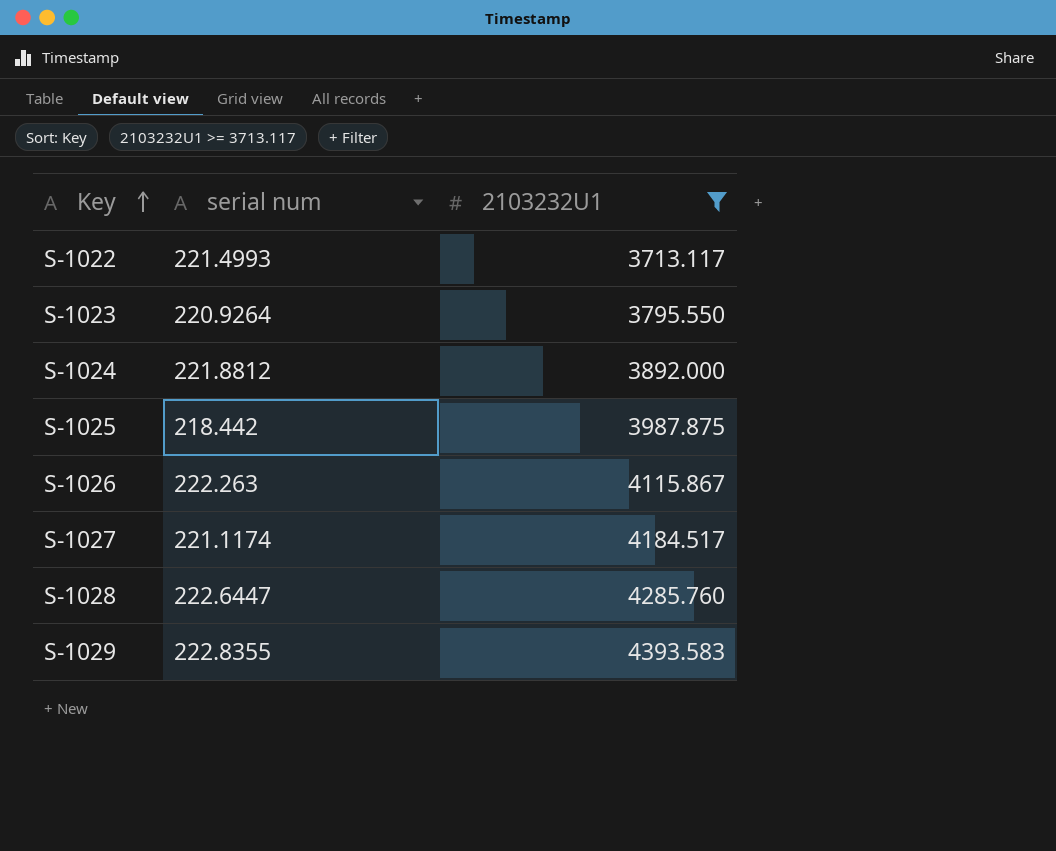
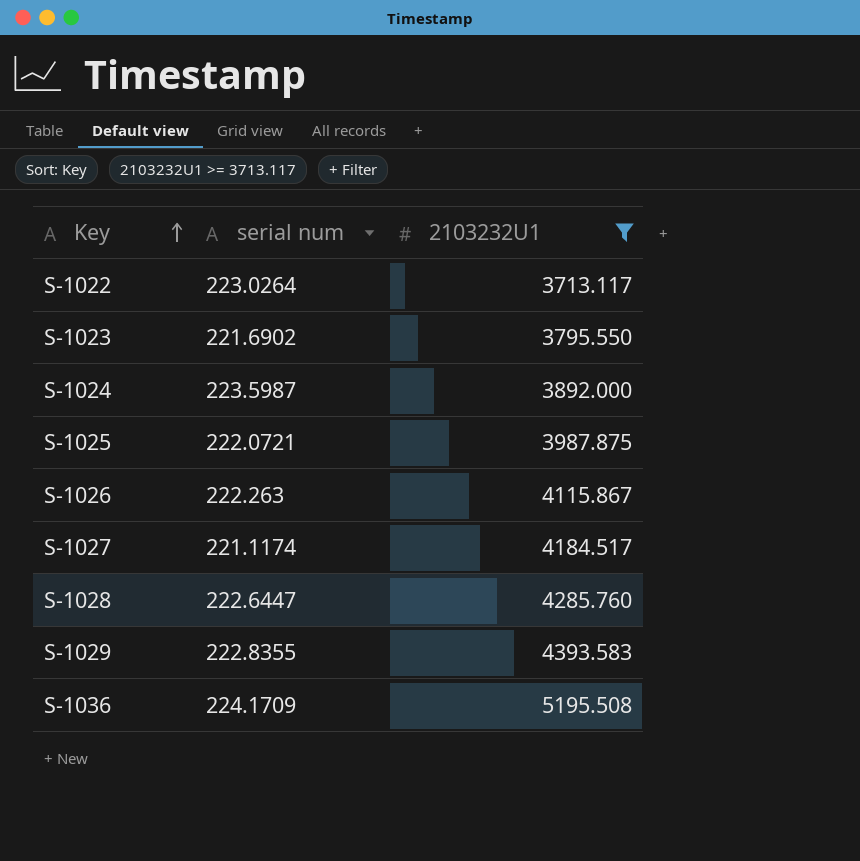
S-1022 | serial num: 221.4993 -> 223.0264
S-1023 | serial num: 220.9264 -> 221.6902
S-1024 | serial num: 221.8812 -> 223.5987
S-1025 | serial num: 218.442 -> 222.0721
row S-1036: none -> 224.1709 | 5195.508

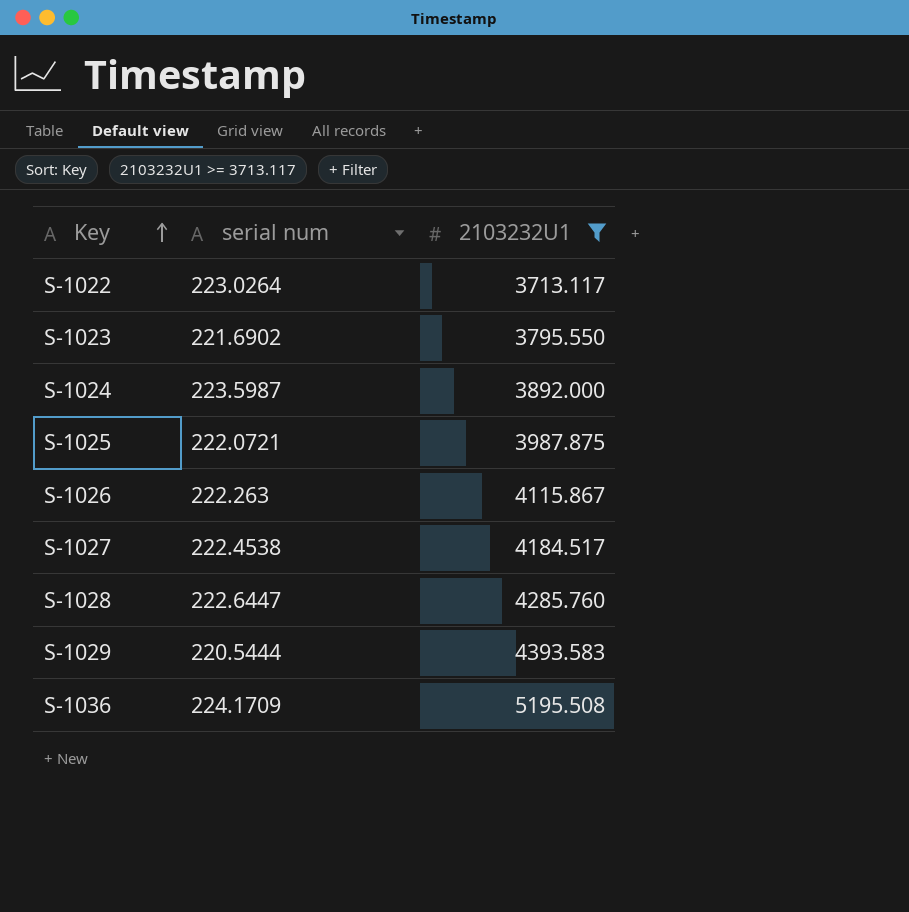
S-1027 | serial num: 221.1174 -> 222.4538
S-1029 | serial num: 222.8355 -> 220.5444

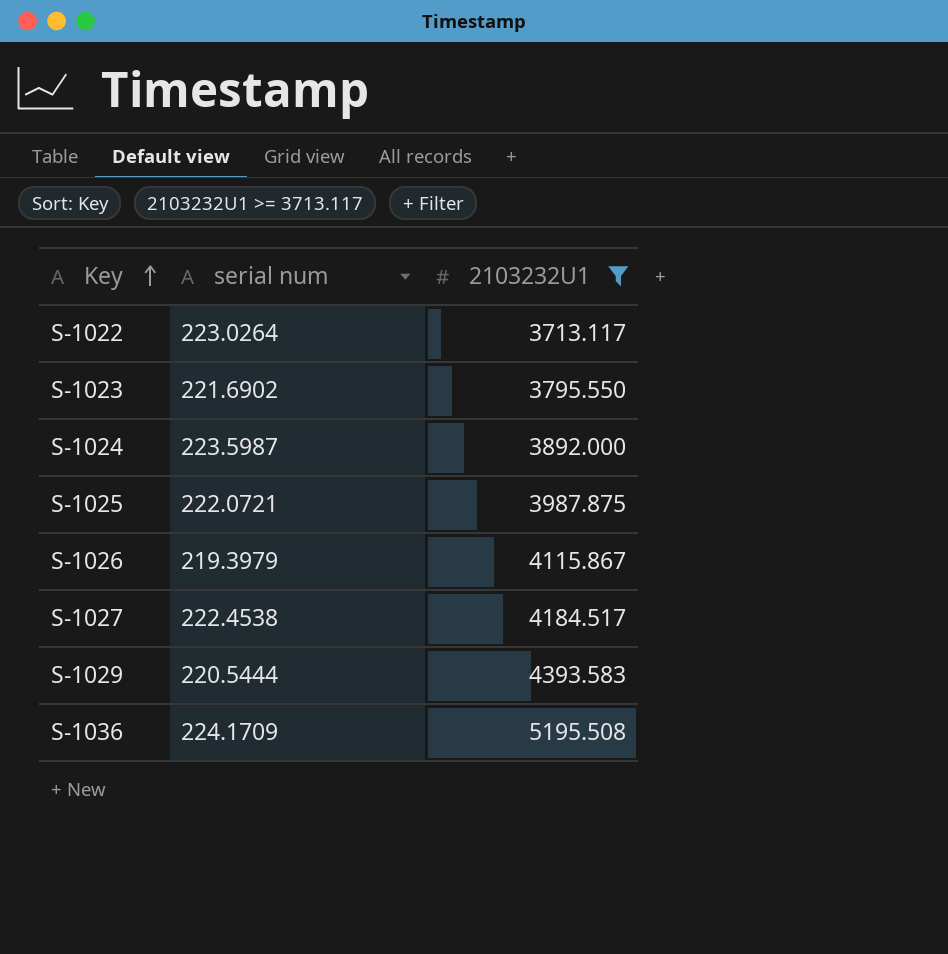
row S-1028: 222.6447 | 4285.760 -> none
S-1026 | serial num: 222.263 -> 219.3979

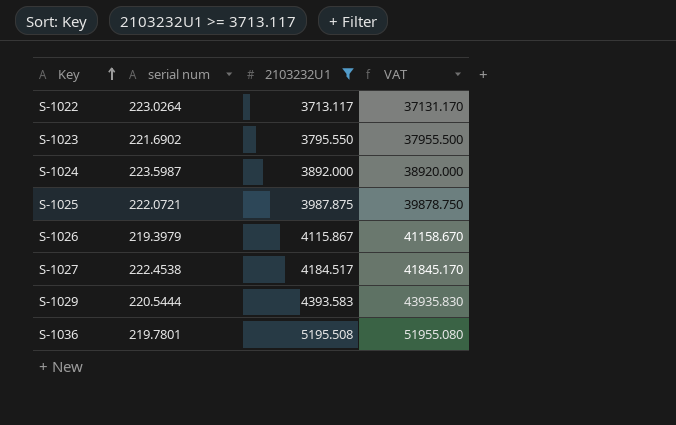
column VAT | formula: none -> [2103232U1] * 10
S-1036 | serial num: 224.1709 -> 219.7801

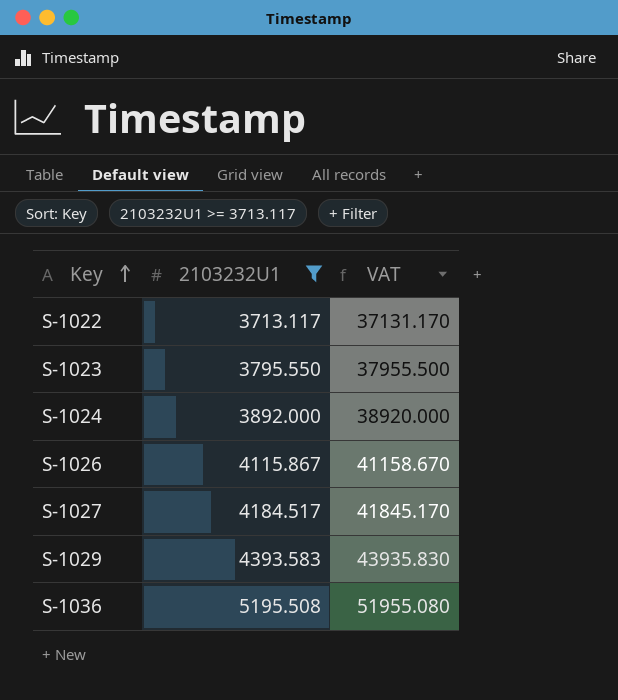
column serial num | position: 2 -> none
row S-1025: 222.0721 | 3987.875 | 39878.750 -> none

